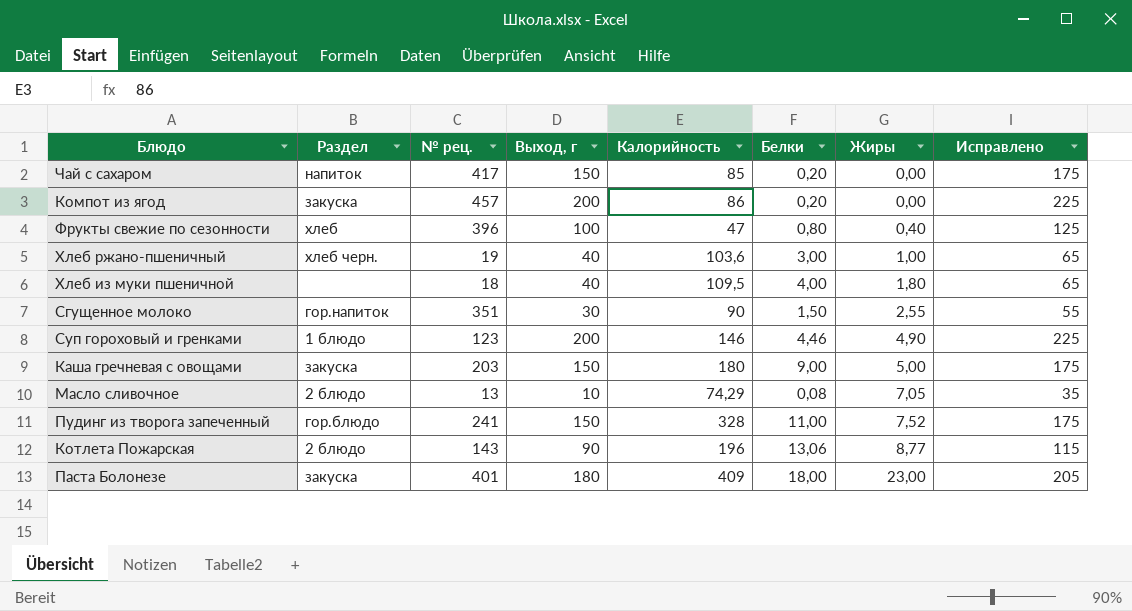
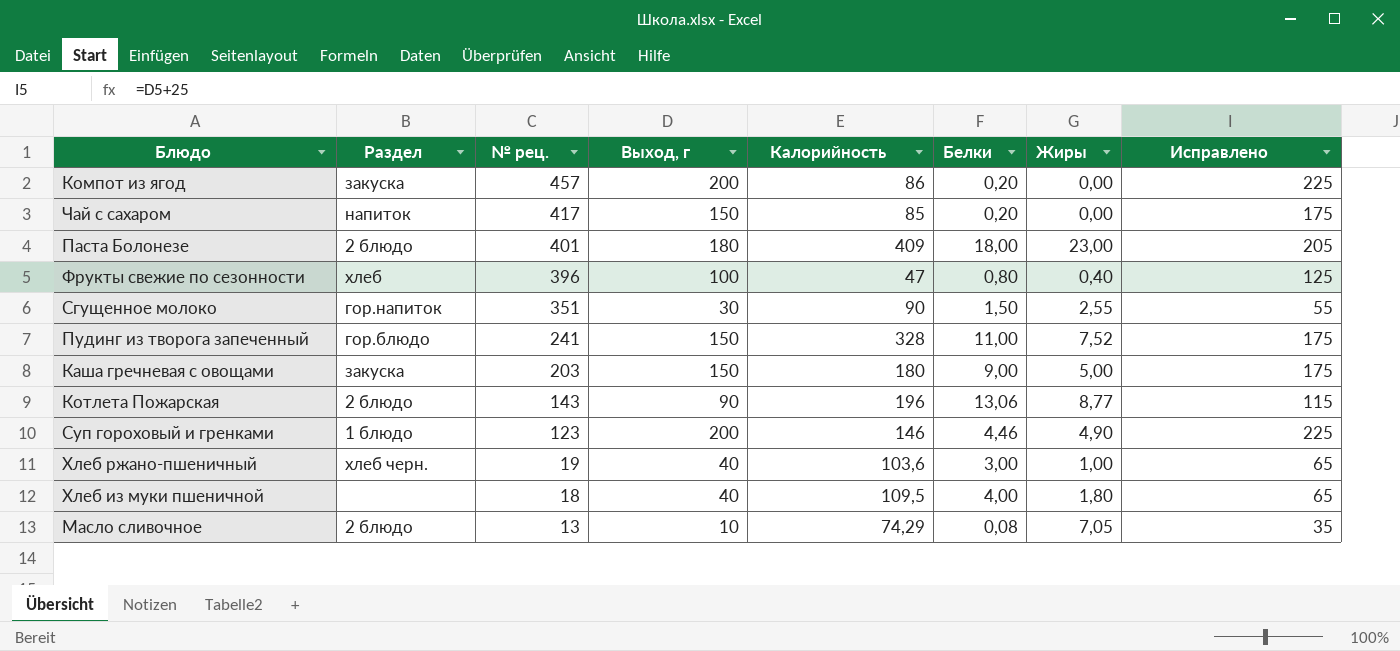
row order: Жиры ascending -> № рец. descending
Паста Болонезе | Раздел: закуска -> 2 блюдо

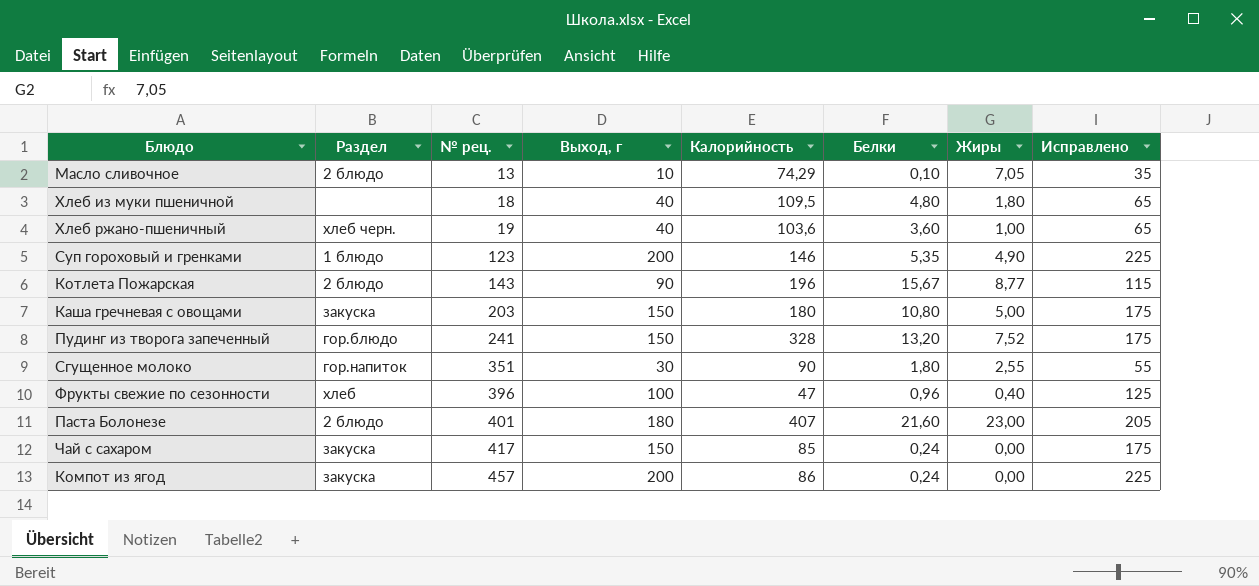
row order: № рец. descending -> № рец. ascending
Масло сливочное | Белки: 0,08 -> 0,10
Хлеб из муки пшеничной | Белки: 4,00 -> 4,80
Хлеб ржано-пшеничный | Белки: 3,00 -> 3,60
Суп гороховый и гренками | Белки: 4,46 -> 5,35
Котлета Пожарская | Белки: 13,06 -> 15,67
Каша гречневая с овощами | Белки: 9,00 -> 10,80
Пудинг из творога запеченный | Белки: 11,00 -> 13,20
Сгущенное молоко | Белки: 1,50 -> 1,80
Фрукты свежие по сезонности | Белки: 0,80 -> 0,96
Паста Болонезе | Калорийность: 409 -> 407
Паста Болонезе | Белки: 18,00 -> 21,60
Чай с сахаром | Раздел: напиток -> закуска
Чай с сахаром | Белки: 0,20 -> 0,24
Компот из ягод | Белки: 0,20 -> 0,24

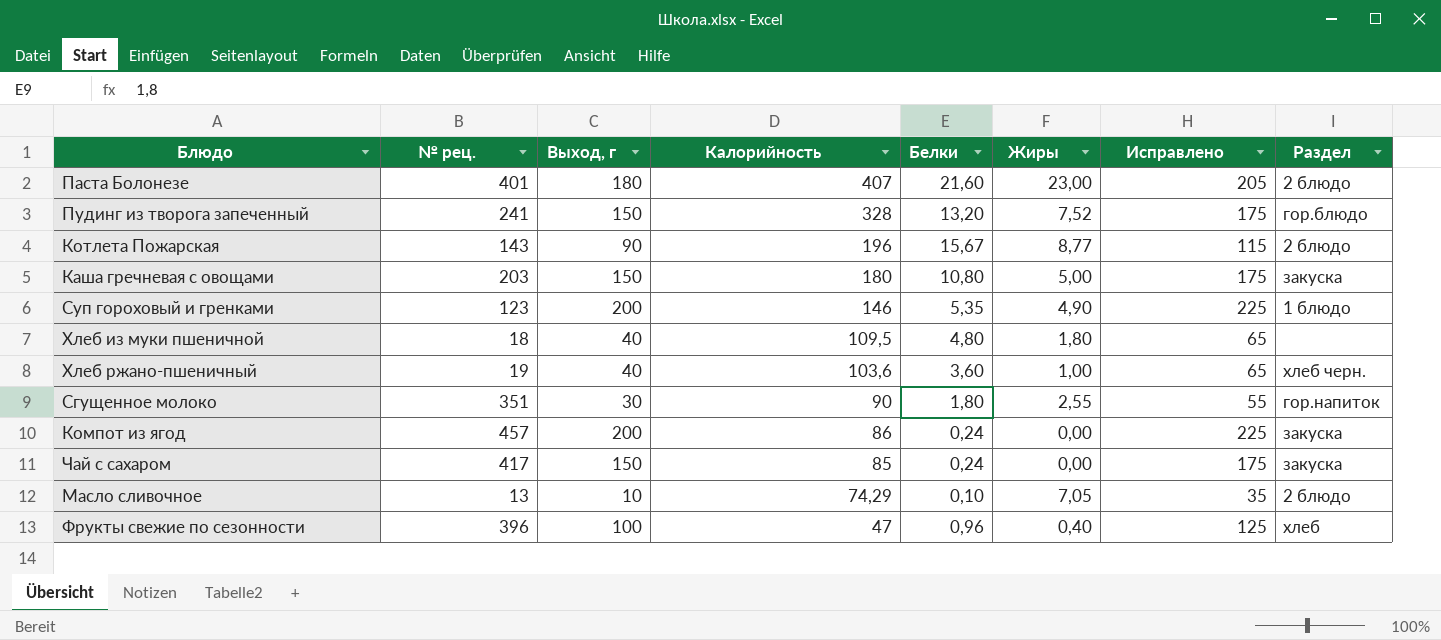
row order: № рец. ascending -> Калорийность descending
column Раздел | position: 2 -> 8

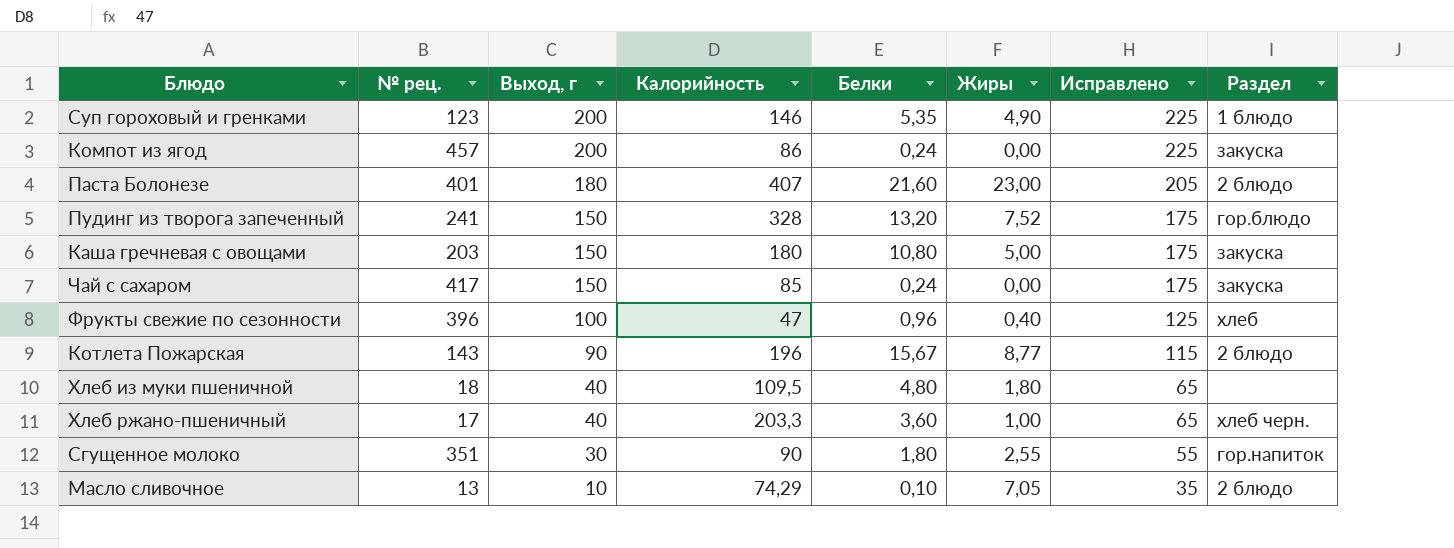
row order: Калорийность descending -> Выход, г descending
Хлеб ржано-пшеничный | № рец.: 19 -> 17
Хлеб ржано-пшеничный | Калорийность: 103,6 -> 203,3

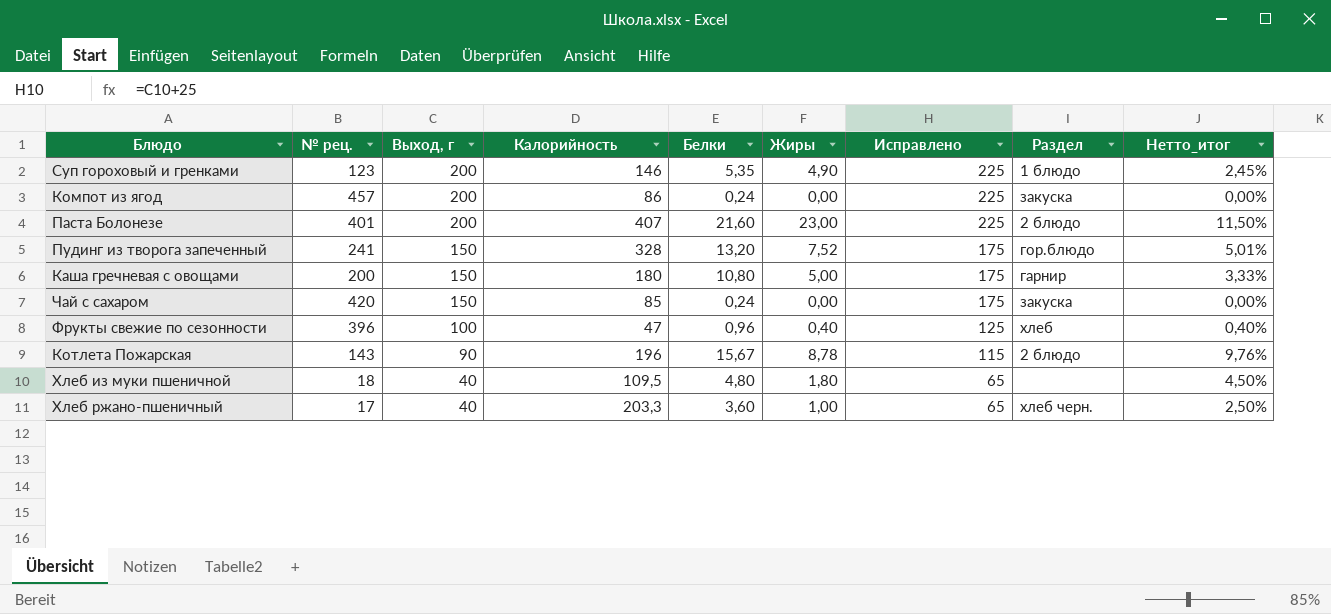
column Нетто_итог | formula: none -> [Жиры] / [Выход, г]
row Сгущенное молоко: 351 | 30 | 90 | 1,80 | 2,55 | 55 | гор.напиток -> none
row Масло сливочное: 13 | 10 | 74,29 | 0,10 | 7,05 | 35 | 2 блюдо -> none
Паста Болонезе | Выход, г: 180 -> 200
Паста Болонезе | Исправлено: 205 -> 225
Каша гречневая с овощами | № рец.: 203 -> 200
Каша гречневая с овощами | Раздел: закуска -> гарнир
Чай с сахаром | № рец.: 417 -> 420
Котлета Пожарская | Жиры: 8,77 -> 8,78

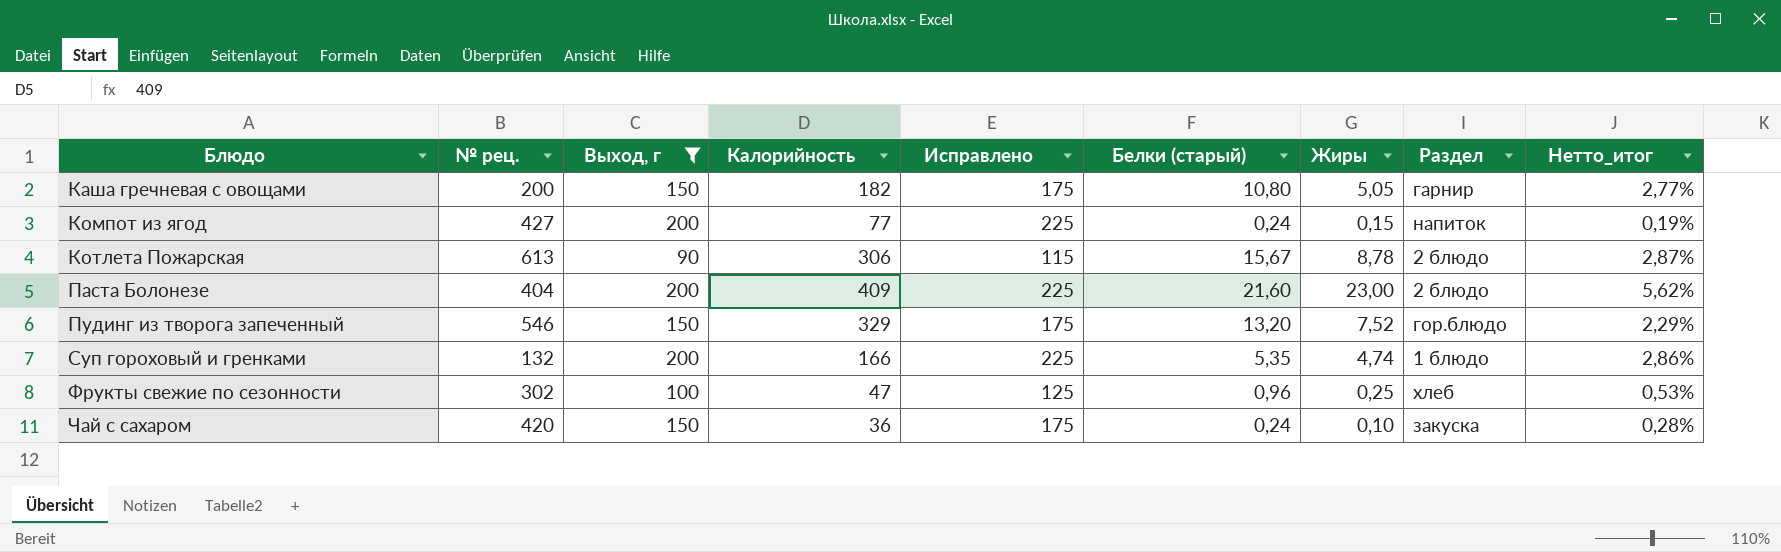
filter: none -> Выход, г != 40
row order: Выход, г descending -> Блюдо ascending
column Исправлено | position: 7 -> 5
column name: Белки -> Белки (старый)
column Нетто_итог | formula: [Жиры] / [Выход, г] -> [Жиры] / [Калорийность]
Каша гречневая с овощами | Калорийность: 180 -> 182
Каша гречневая с овощами | Жиры: 5,00 -> 5,05
Компот из ягод | № рец.: 457 -> 427
Компот из ягод | Калорийность: 86 -> 77
Компот из ягод | Жиры: 0,00 -> 0,15
Компот из ягод | Раздел: закуска -> напиток
Котлета Пожарская | № рец.: 143 -> 613
Котлета Пожарская | Калорийность: 196 -> 306
Паста Болонезе | № рец.: 401 -> 404
Паста Болонезе | Калорийность: 407 -> 409
Пудинг из творога запеченный | № рец.: 241 -> 546
Пудинг из творога запеченный | Калорийность: 328 -> 329
Суп гороховый и гренками | № рец.: 123 -> 132
Суп гороховый и гренками | Калорийность: 146 -> 166
Суп гороховый и гренками | Жиры: 4,90 -> 4,74
Фрукты свежие по сезонности | № рец.: 396 -> 302
Фрукты свежие по сезонности | Жиры: 0,40 -> 0,25
Чай с сахаром | Калорийность: 85 -> 36
Чай с сахаром | Жиры: 0,00 -> 0,10

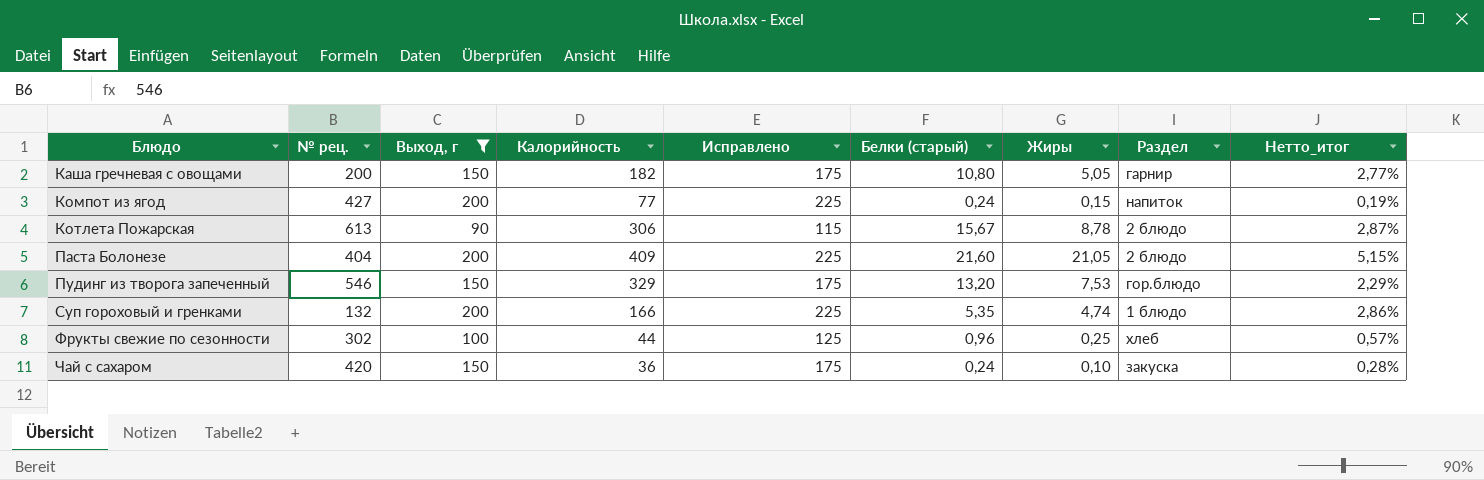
Паста Болонезе | Жиры: 23,00 -> 21,05
Паста Болонезе | Нетто_итог: 5,62% -> 5,15%
Пудинг из творога запеченный | Жиры: 7,52 -> 7,53
Фрукты свежие по сезонности | Калорийность: 47 -> 44
Фрукты свежие по сезонности | Нетто_итог: 0,53% -> 0,57%

